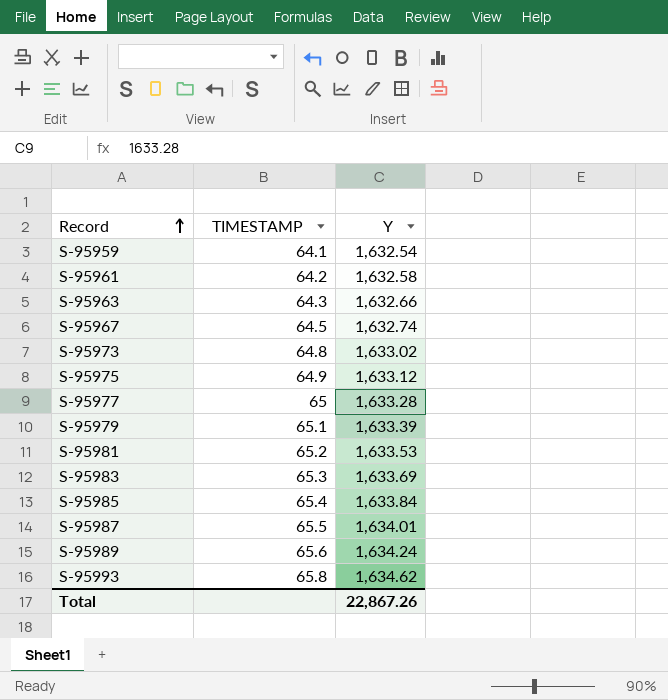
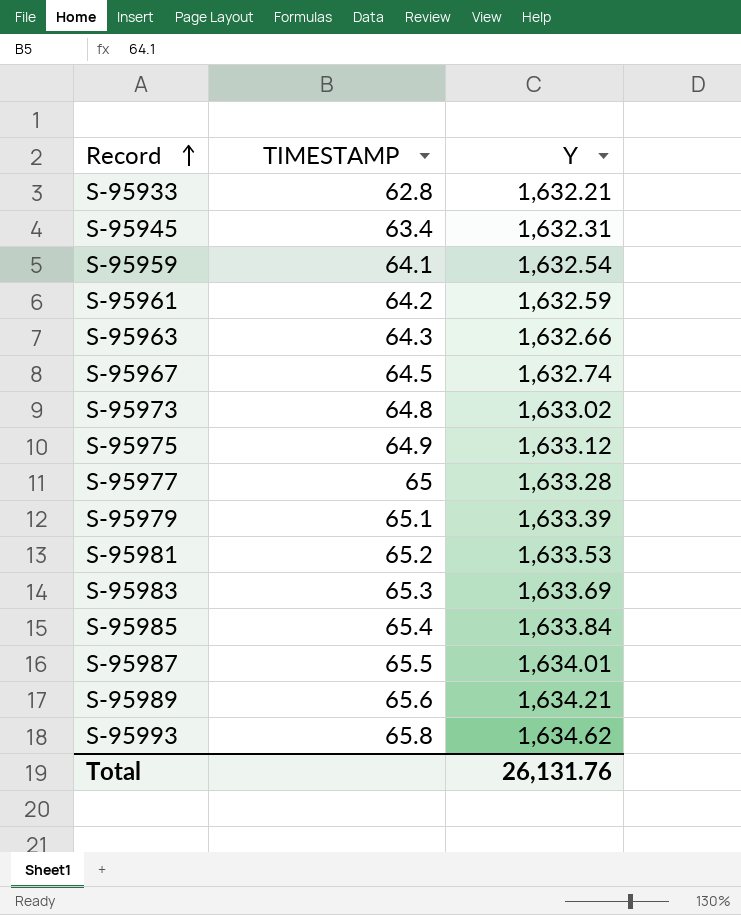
row S-95933: none -> 62.8 | 1,632.21
row S-95945: none -> 63.4 | 1,632.31
S-95961 | Y: 1,632.58 -> 1,632.59
S-95989 | Y: 1,634.24 -> 1,634.21
Total | Y: 22,867.26 -> 26,131.76

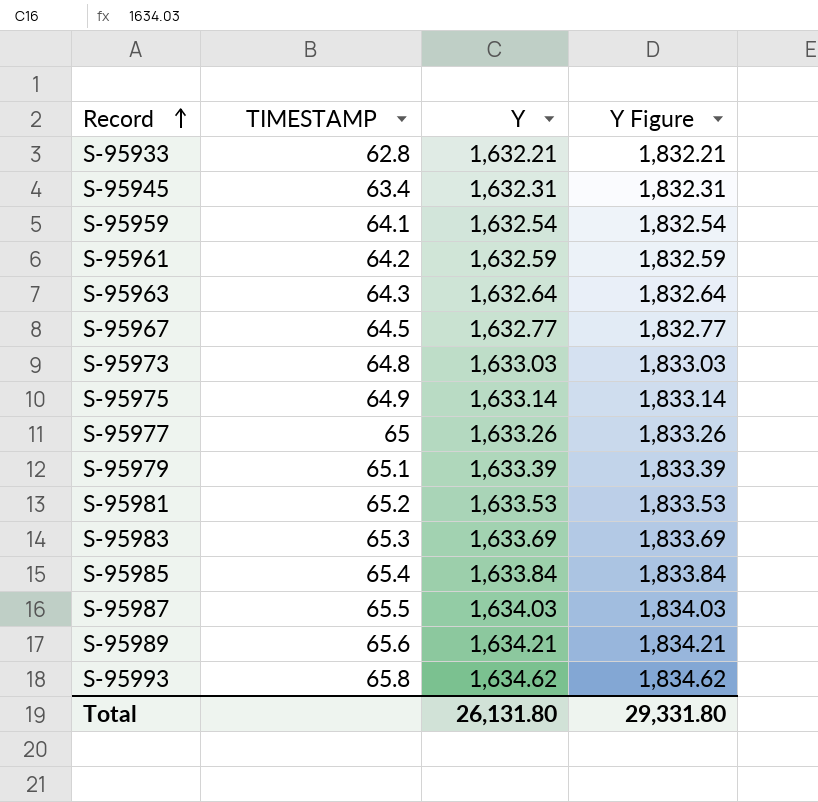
column Y Figure | formula: none -> [Y] + 200
S-95963 | Y: 1,632.66 -> 1,632.64
S-95967 | Y: 1,632.74 -> 1,632.77
S-95973 | Y: 1,633.02 -> 1,633.03
S-95975 | Y: 1,633.12 -> 1,633.14
S-95977 | Y: 1,633.28 -> 1,633.26
S-95987 | Y: 1,634.01 -> 1,634.03
Total | Y: 26,131.76 -> 26,131.80

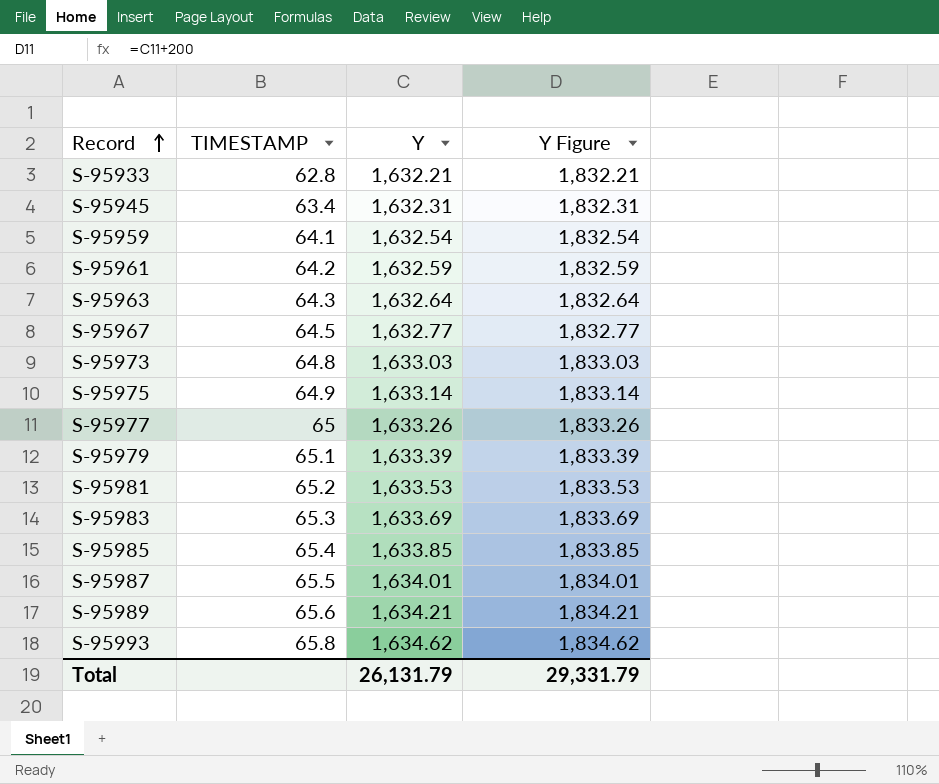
S-95985 | Y: 1,633.84 -> 1,633.85
S-95985 | Y Figure: 1,833.84 -> 1,833.85
S-95987 | Y: 1,634.03 -> 1,634.01
S-95987 | Y Figure: 1,834.03 -> 1,834.01
Total | Y: 26,131.80 -> 26,131.79
Total | Y Figure: 29,331.80 -> 29,331.79

